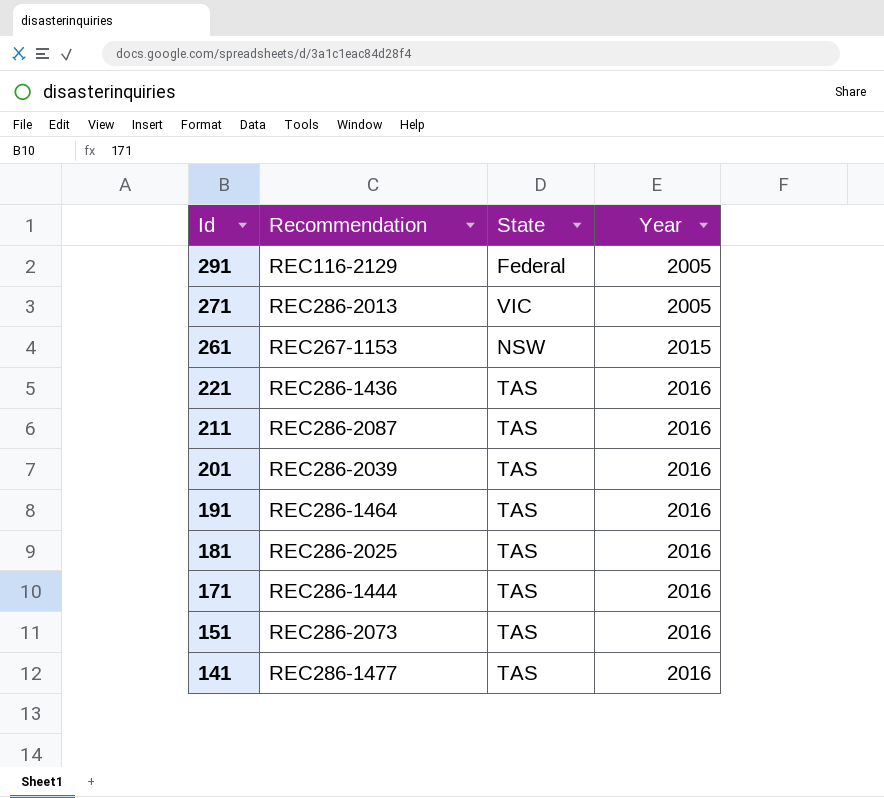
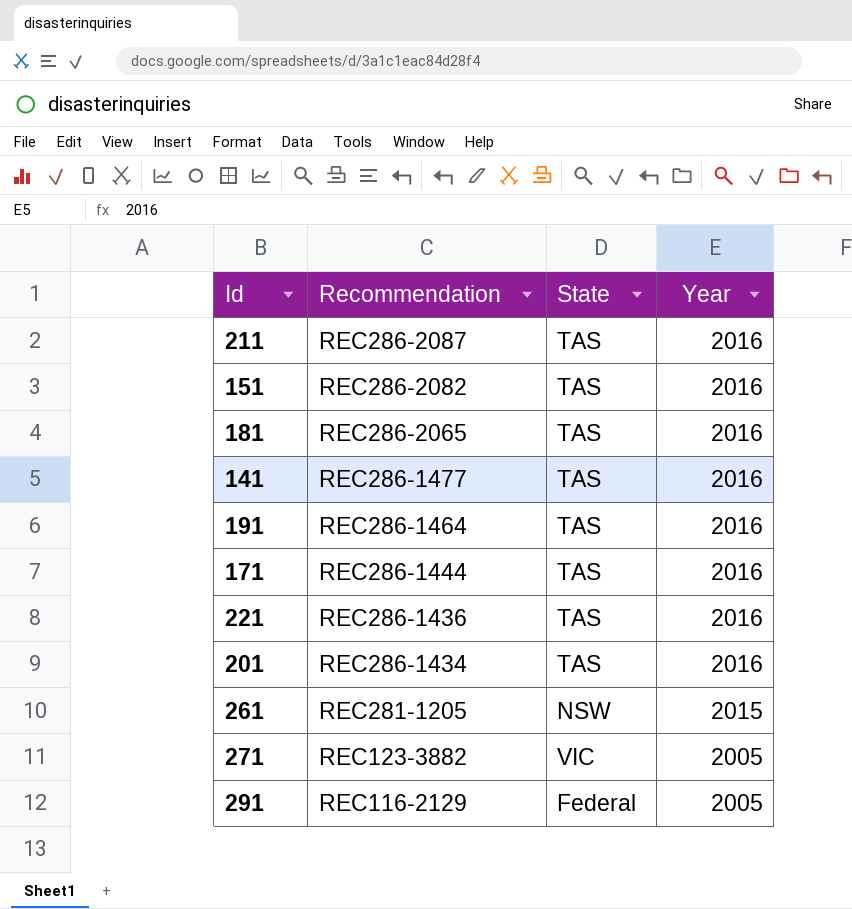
row order: Id descending -> Recommendation descending
151 | Recommendation: REC286-2073 -> REC286-2082
181 | Recommendation: REC286-2025 -> REC286-2065
201 | Recommendation: REC286-2039 -> REC286-1434
261 | Recommendation: REC267-1153 -> REC281-1205
271 | Recommendation: REC286-2013 -> REC123-3882

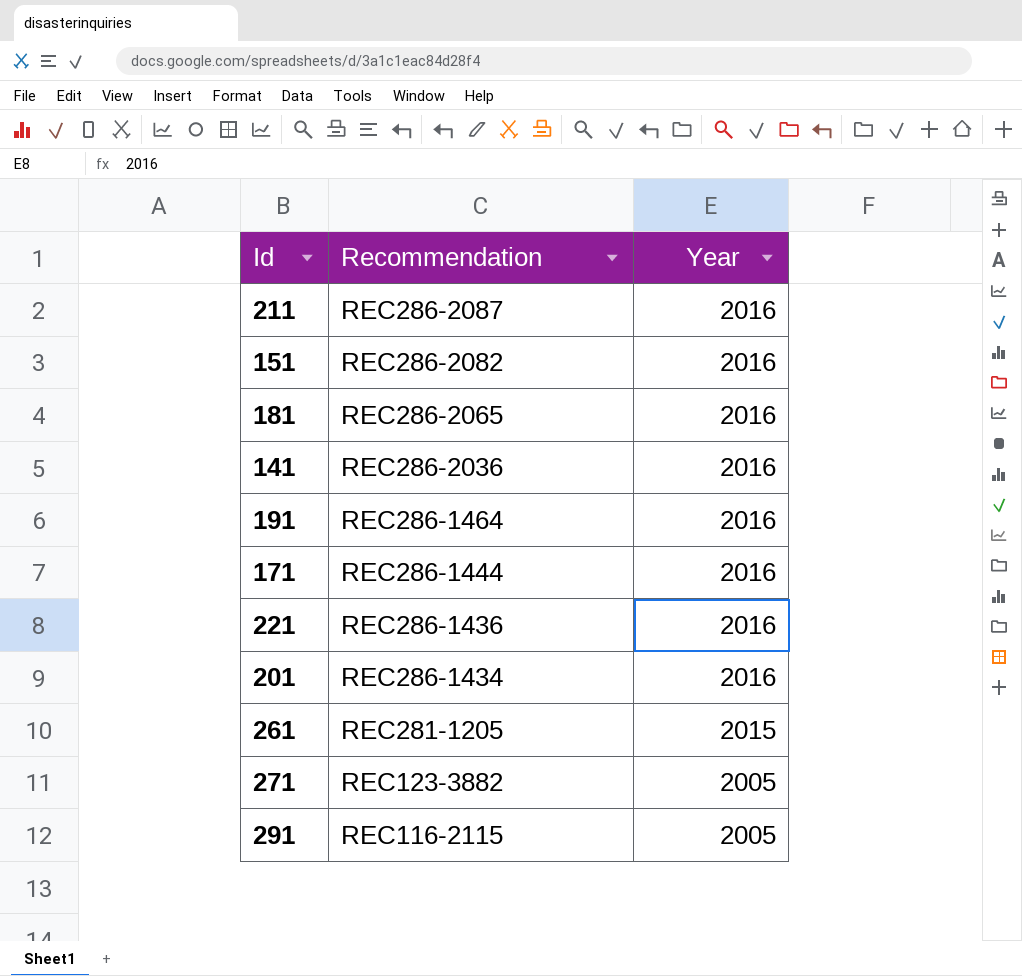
column State | position: 3 -> none
141 | Recommendation: REC286-1477 -> REC286-2036
291 | Recommendation: REC116-2129 -> REC116-2115

